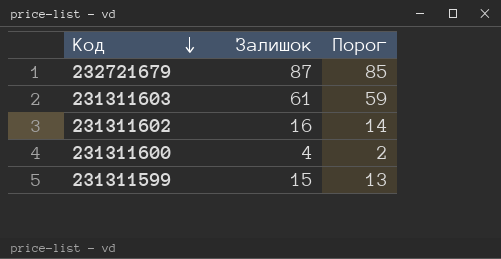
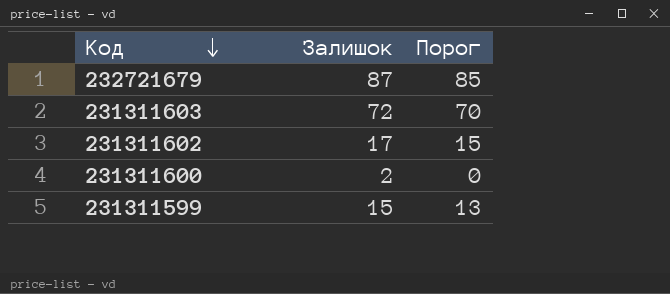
231311603 | Залишок: 61 -> 72
231311603 | Порог: 59 -> 70
231311602 | Залишок: 16 -> 17
231311602 | Порог: 14 -> 15
231311600 | Залишок: 4 -> 2
231311600 | Порог: 2 -> 0

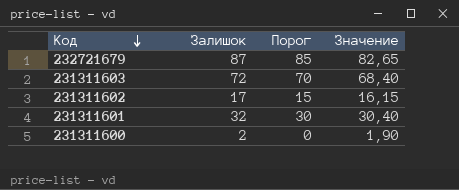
column Значение | formula: none -> [Залишок] * 0,95
row 231311599: 15 | 13 -> none
row 231311601: none -> 32 | 30 | 30,40

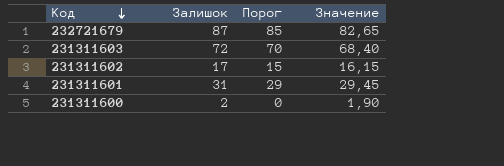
231311601 | Залишок: 32 -> 31
231311601 | Порог: 30 -> 29
231311601 | Значение: 30,40 -> 29,45

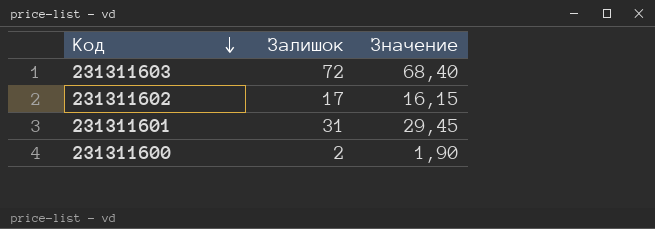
column Порог | formula: [Залишок] - 2 -> none
row 232721679: 87 | 85 | 82,65 -> none

